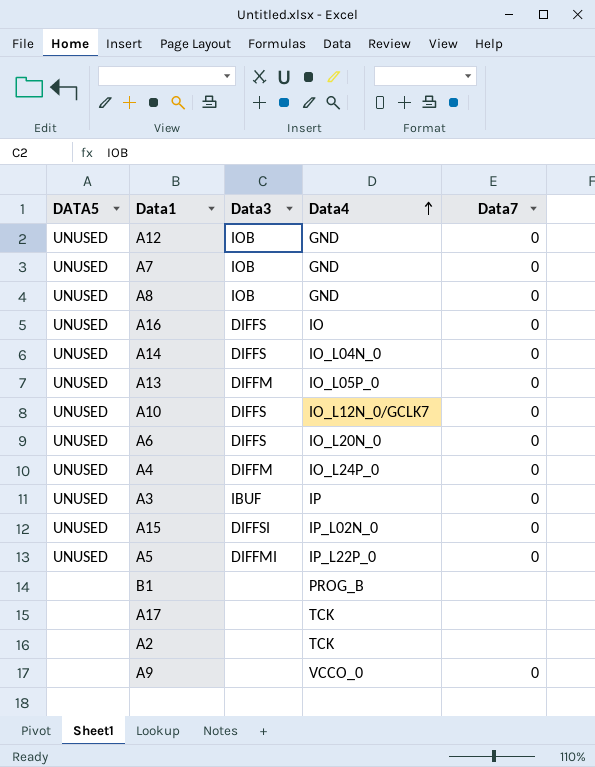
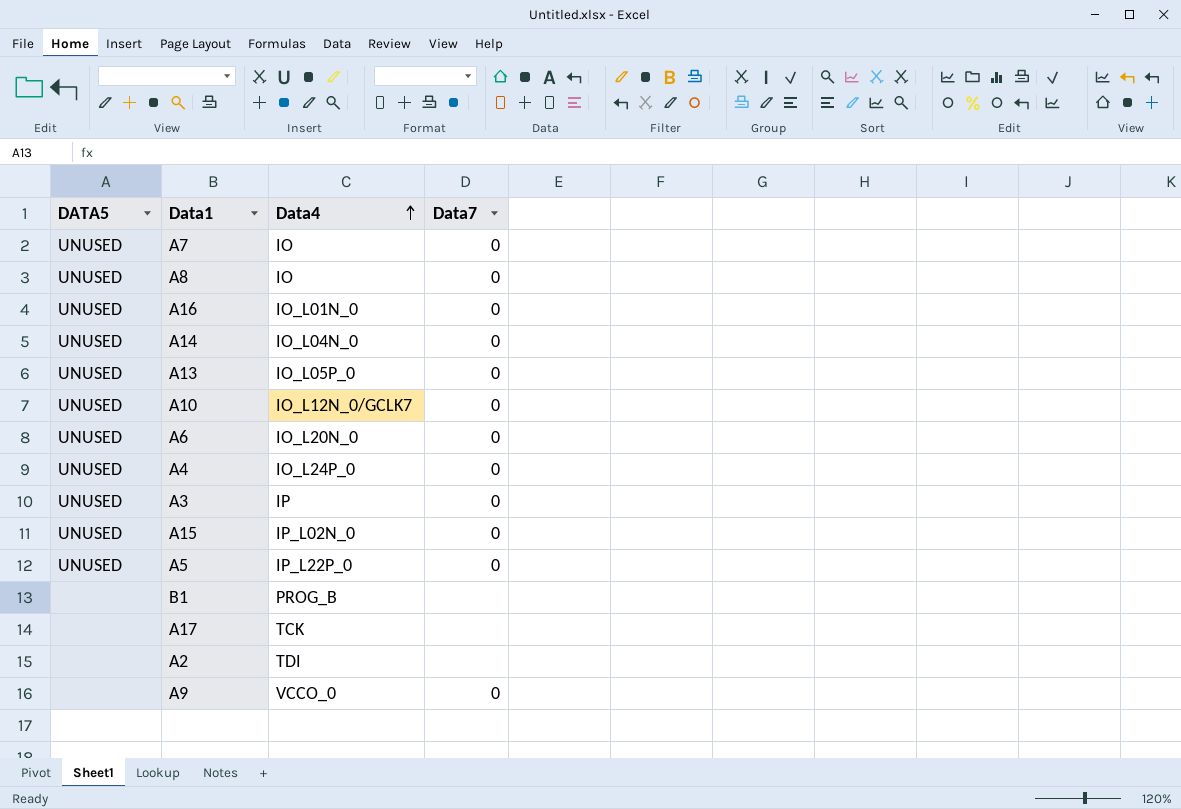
column Data3 | position: 3 -> none
row A12: UNUSED | IOB | GND | 0 -> none
A7 | Data4: GND -> IO
A8 | Data4: GND -> IO
A16 | Data4: IO -> IO_L01N_0
A2 | Data4: TCK -> TDI

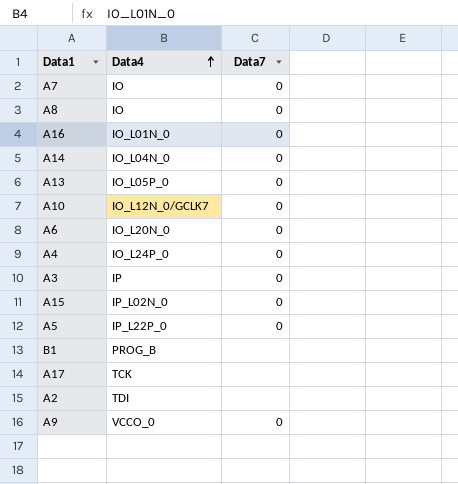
column DATA5 | position: 1 -> none

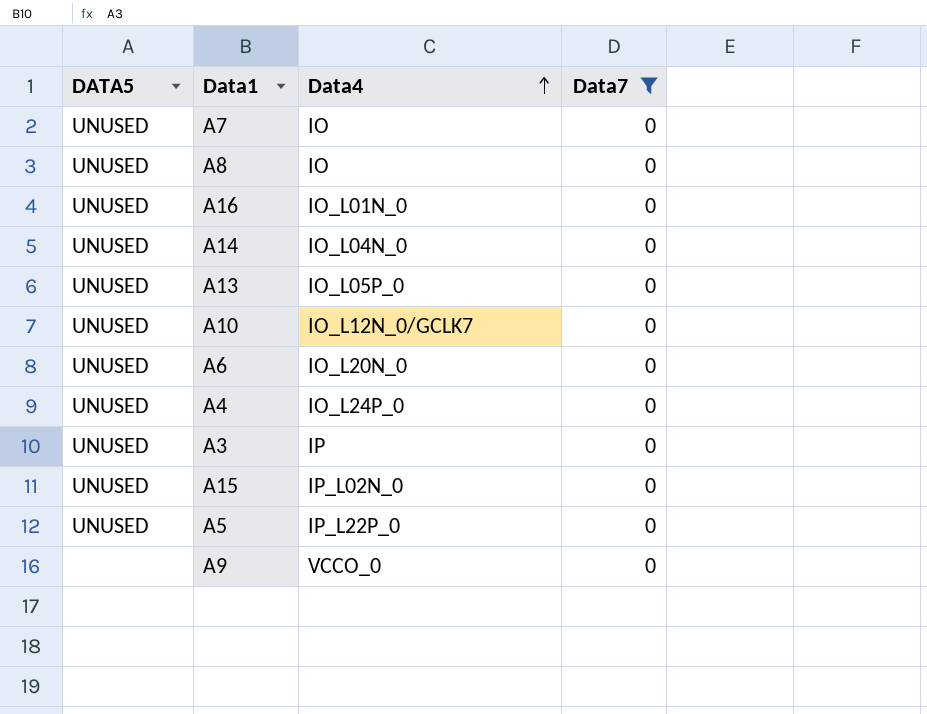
filter: none -> Data7 = 0
column DATA5 | position: none -> 1

